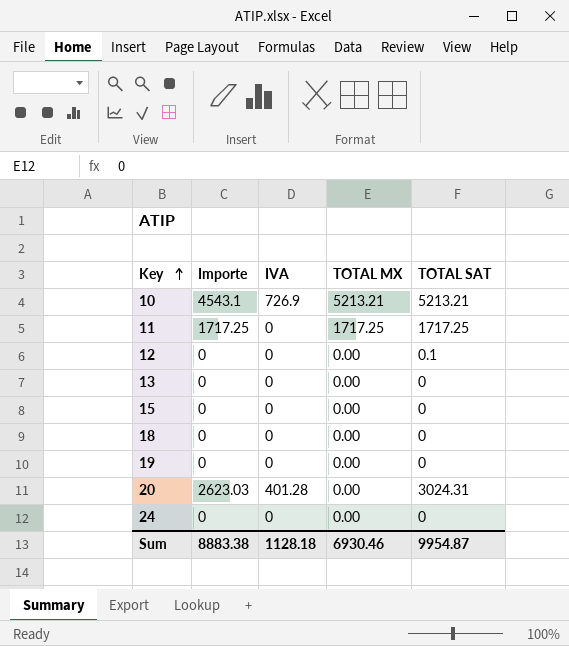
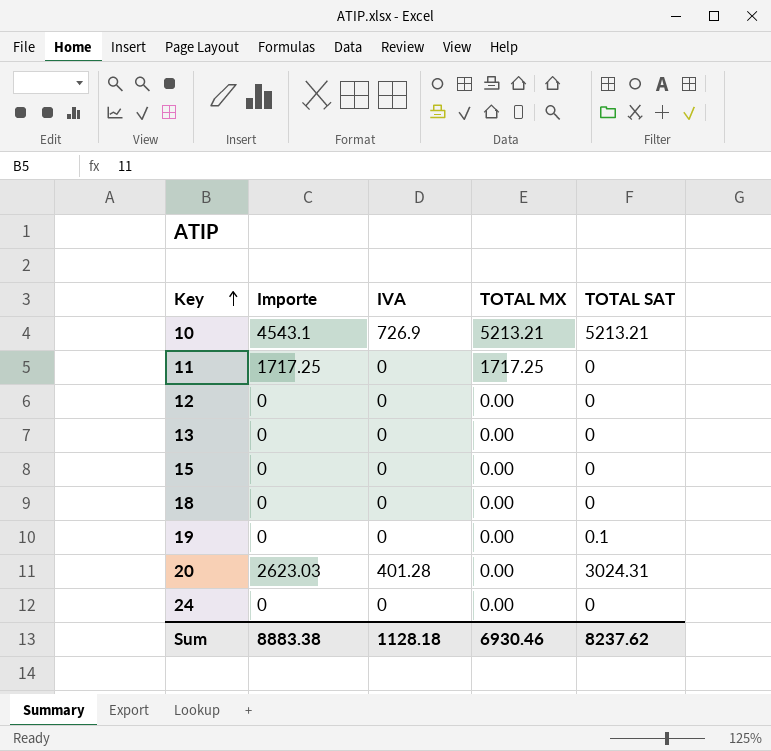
11 | TOTAL SAT: 1717.25 -> 0
12 | TOTAL SAT: 0.1 -> 0
19 | TOTAL SAT: 0 -> 0.1
Sum | TOTAL SAT: 9954.87 -> 8237.62

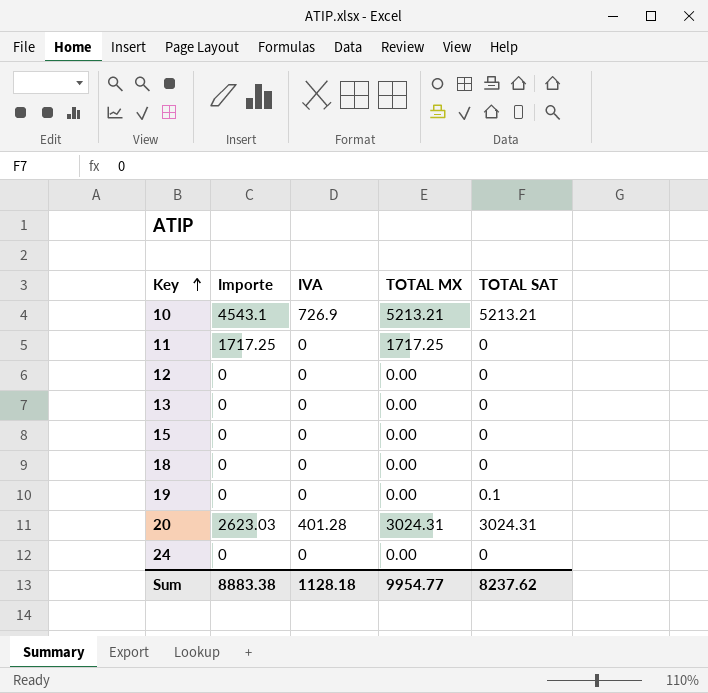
20 | TOTAL MX: 0.00 -> 3024.31
Sum | TOTAL MX: 6930.46 -> 9954.77

